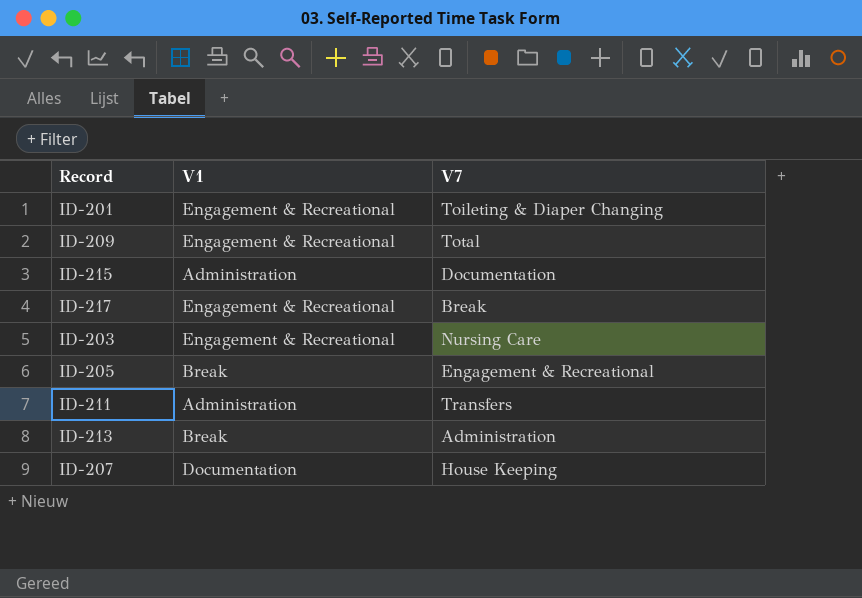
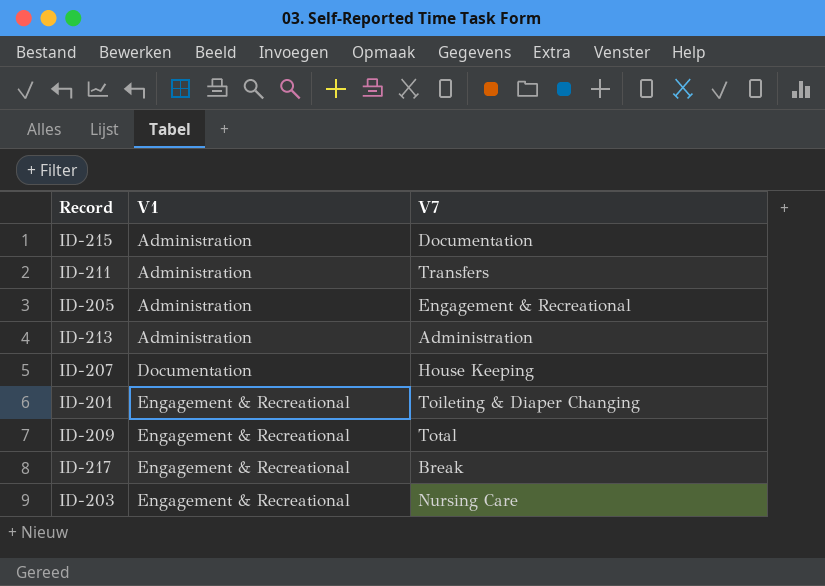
row order: none -> V1 ascending
ID-205 | V1: Break -> Administration
ID-213 | V1: Break -> Administration

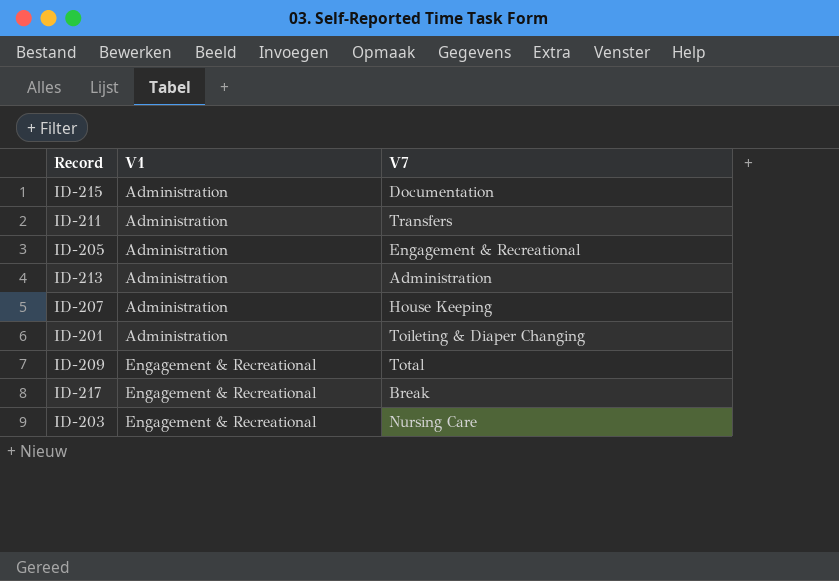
ID-207 | V1: Documentation -> Administration
ID-201 | V1: Engagement & Recreational -> Administration

